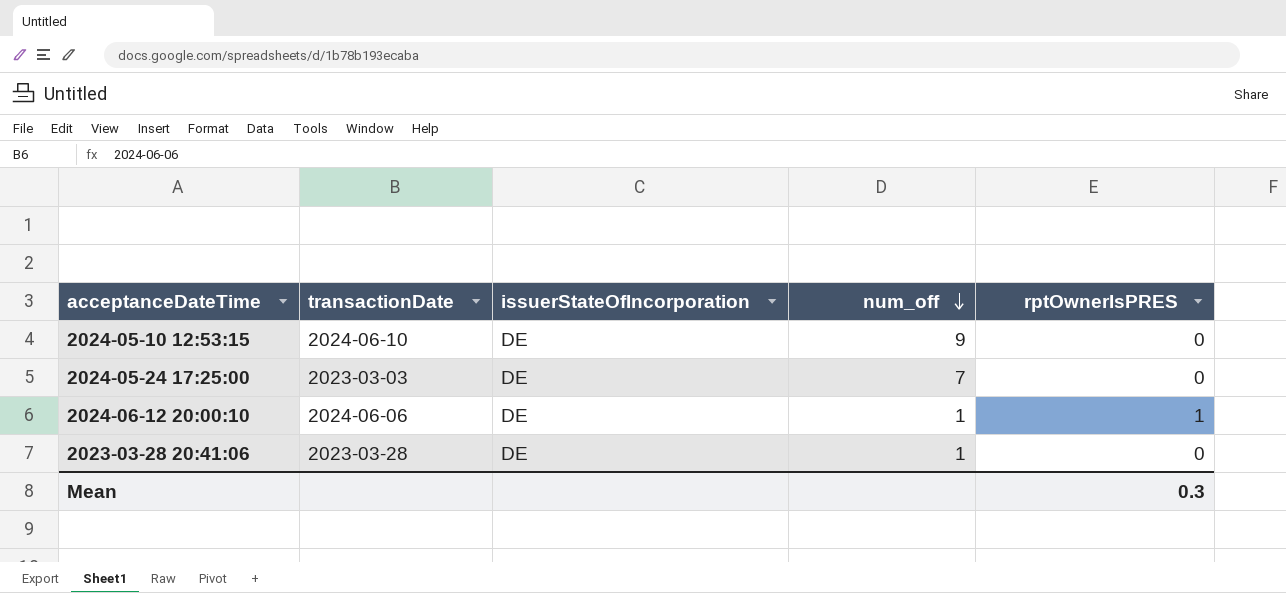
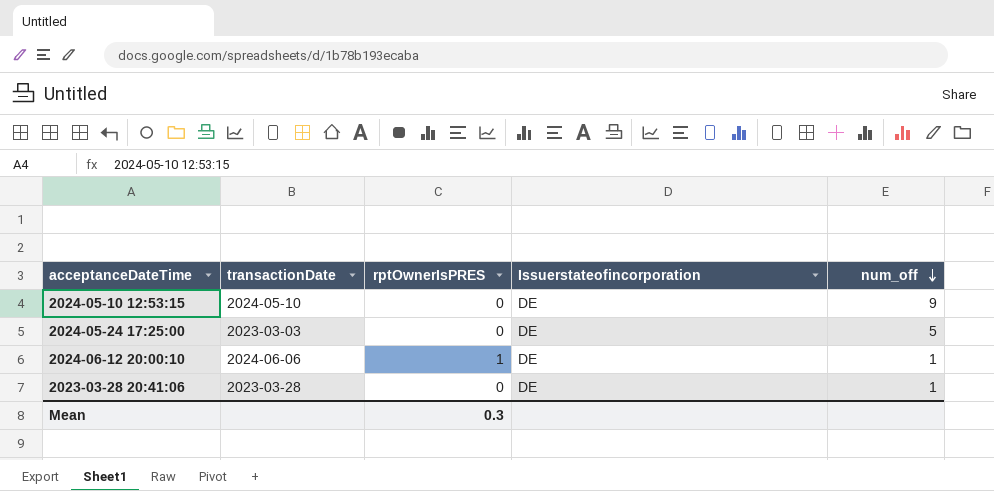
column rptOwnerIsPRES | position: 5 -> 3
column name: issuerStateOfIncorporation -> Issuerstateofincorporation
2024-05-10 12:53:15 | transactionDate: 2024-06-10 -> 2024-05-10
2024-05-24 17:25:00 | num_off: 7 -> 5

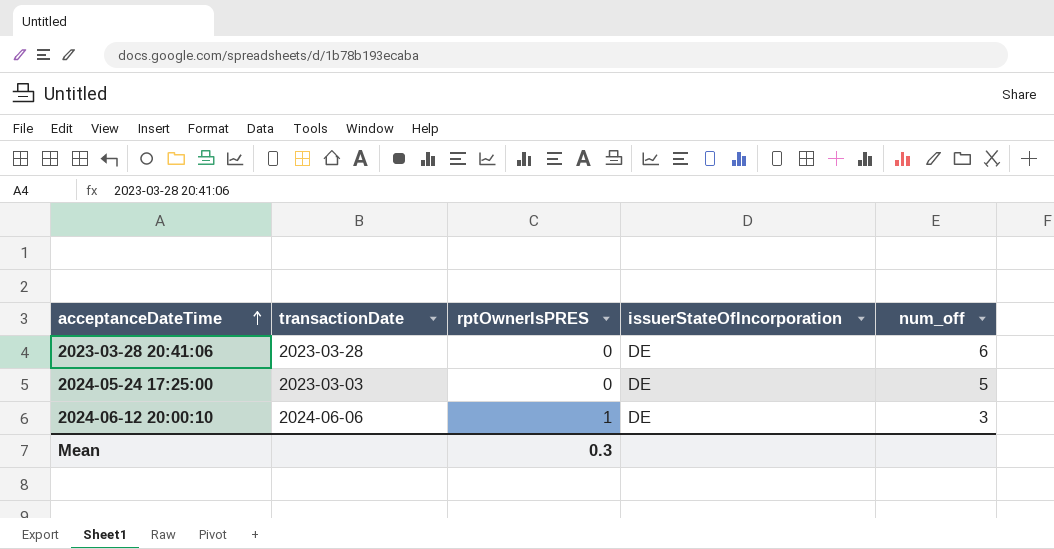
row order: num_off descending -> acceptanceDateTime ascending
column name: Issuerstateofincorporation -> issuerStateOfIncorporation
row 2024-05-10 12:53:15: 2024-05-10 | 0 | DE | 9 -> none
2023-03-28 20:41:06 | num_off: 1 -> 6
2024-06-12 20:00:10 | num_off: 1 -> 3

